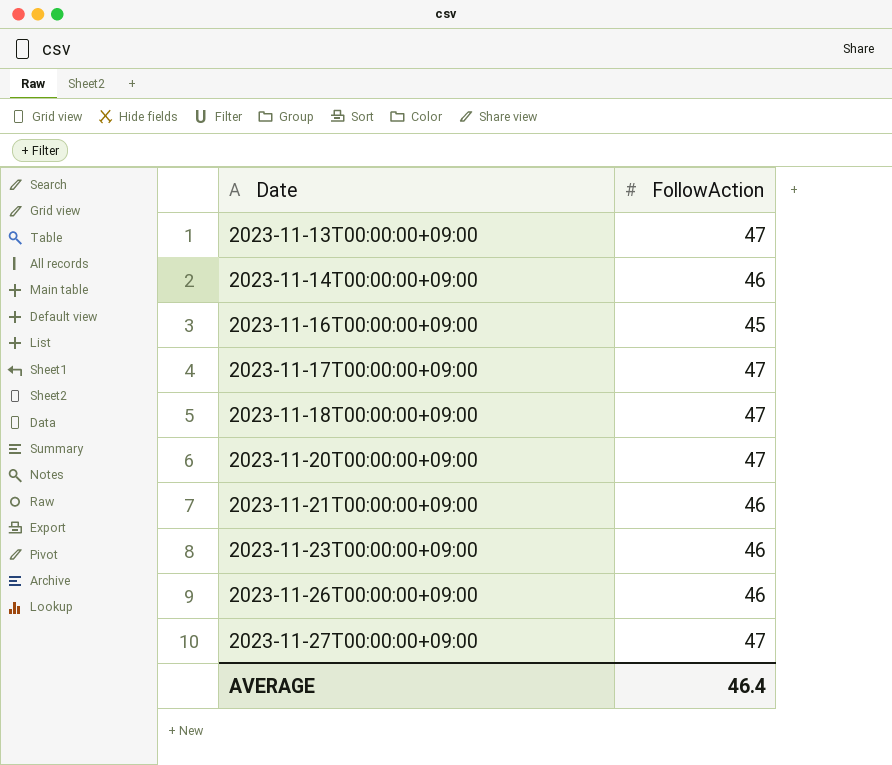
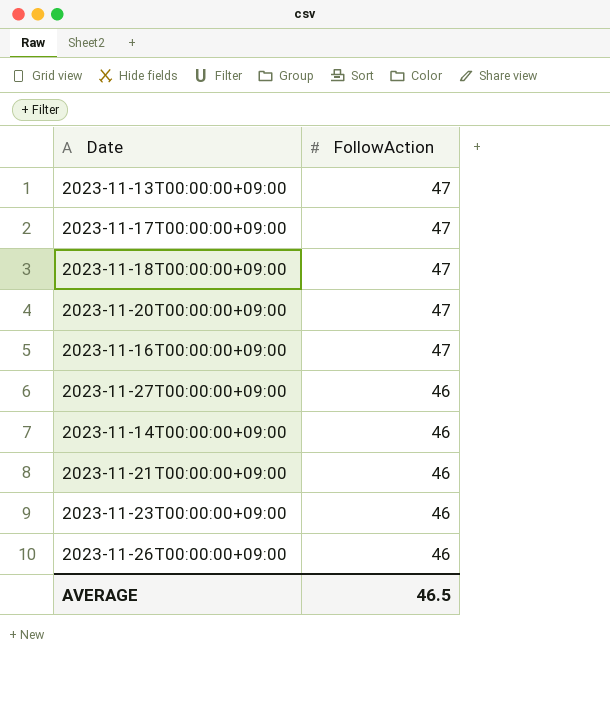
row order: Date ascending -> FollowAction descending
2023-11-16T00:00:00+09:00 | FollowAction: 45 -> 47
2023-11-27T00:00:00+09:00 | FollowAction: 47 -> 46
AVERAGE | FollowAction: 46.4 -> 46.5

